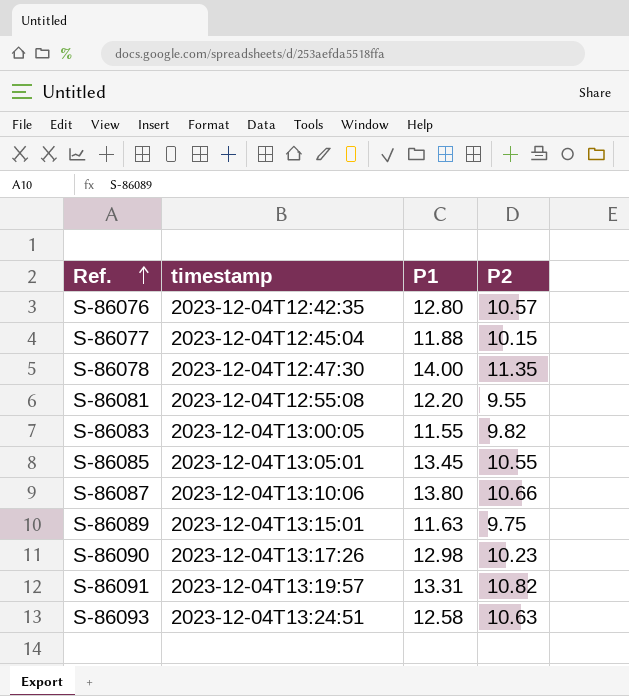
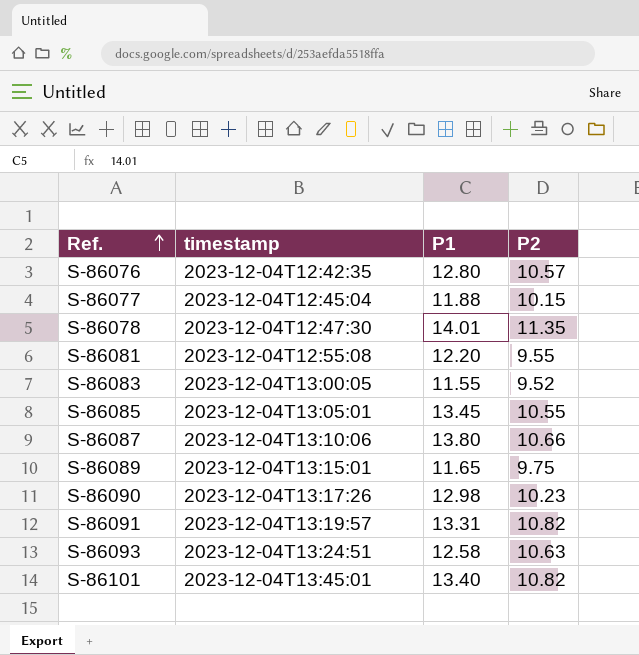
S-86078 | P1: 14.00 -> 14.01
S-86083 | P2: 9.82 -> 9.52
S-86089 | P1: 11.63 -> 11.65
row S-86101: none -> 2023-12-04T13:45:01 | 13.40 | 10.82

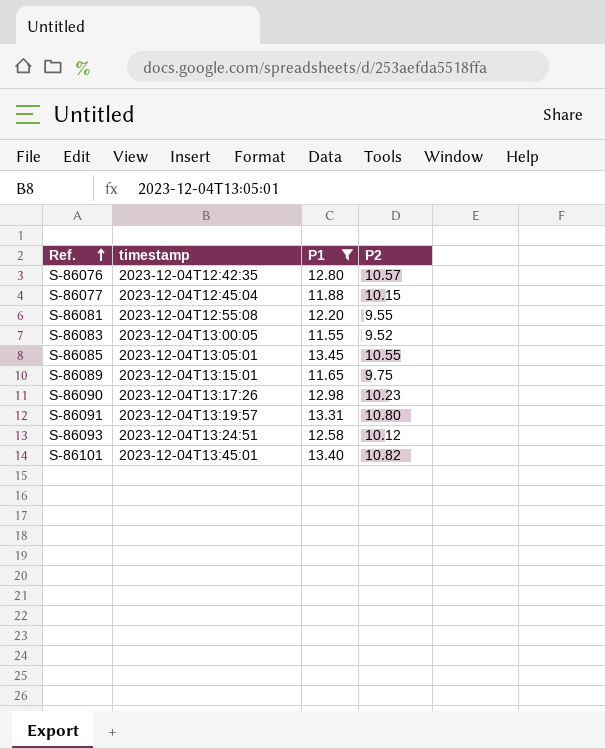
filter: none -> P1 <= 13.45
S-86091 | P2: 10.82 -> 10.80
S-86093 | P2: 10.63 -> 10.12

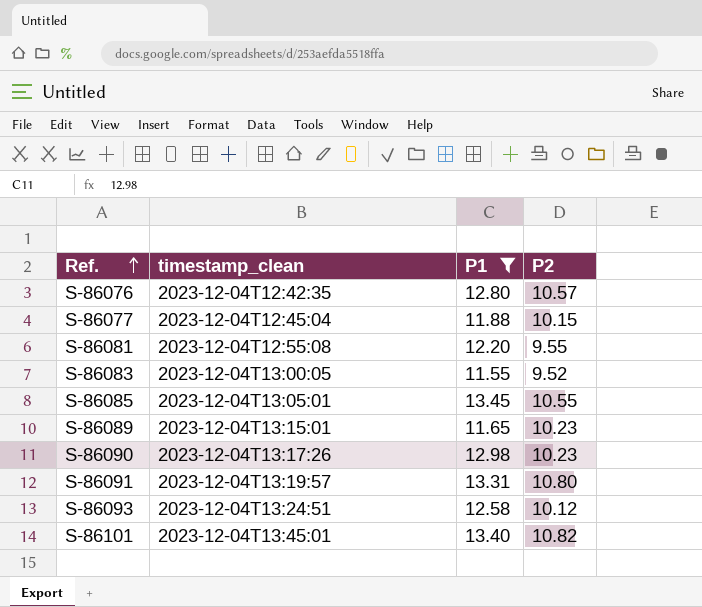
column name: timestamp -> timestamp_clean
S-86089 | P2: 9.75 -> 10.23

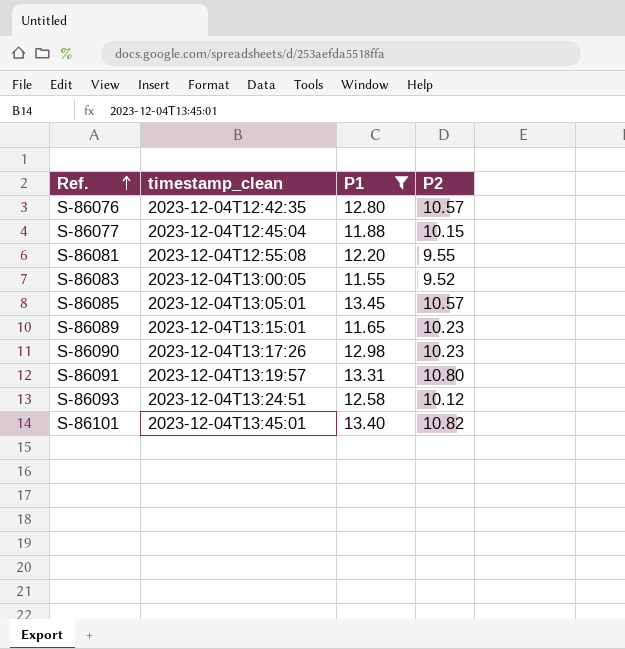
S-86085 | P2: 10.55 -> 10.57

